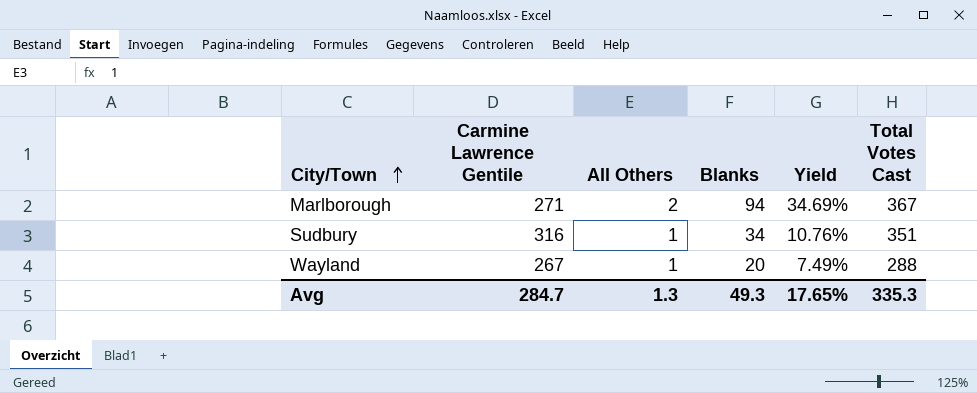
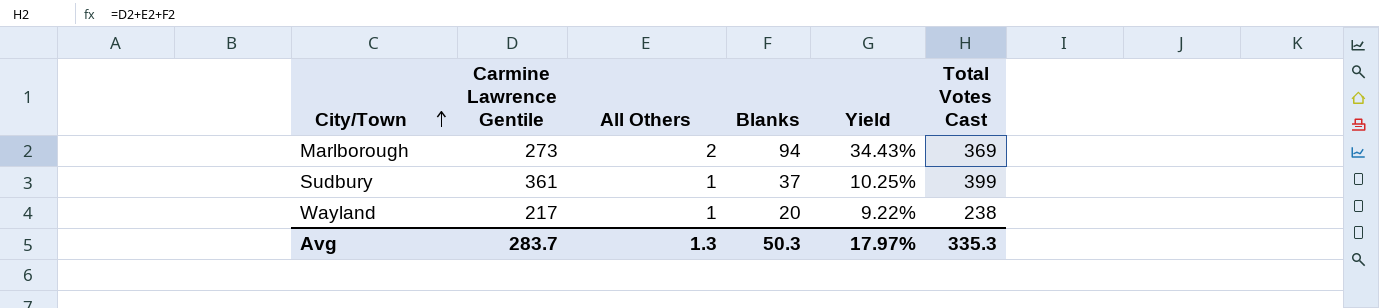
Marlborough | Carmine Lawrence Gentile: 271 -> 273
Marlborough | Yield: 34.69% -> 34.43%
Marlborough | Total Votes Cast: 367 -> 369
Sudbury | Carmine Lawrence Gentile: 316 -> 361
Sudbury | Blanks: 34 -> 37
Sudbury | Yield: 10.76% -> 10.25%
Sudbury | Total Votes Cast: 351 -> 399
Wayland | Carmine Lawrence Gentile: 267 -> 217
Wayland | Yield: 7.49% -> 9.22%
Wayland | Total Votes Cast: 288 -> 238
Avg | Carmine Lawrence Gentile: 284.7 -> 283.7
Avg | Blanks: 49.3 -> 50.3
Avg | Yield: 17.65% -> 17.97%

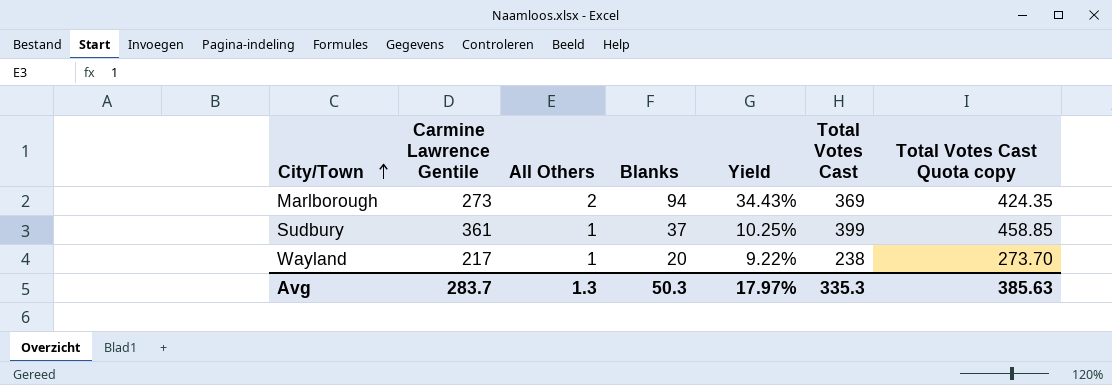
column Total Votes Cast Quota copy | formula: none -> [Total Votes Cast] * 1.15

